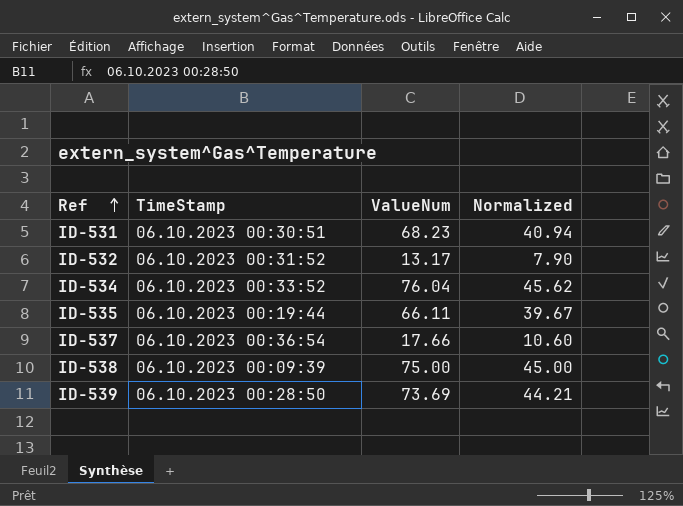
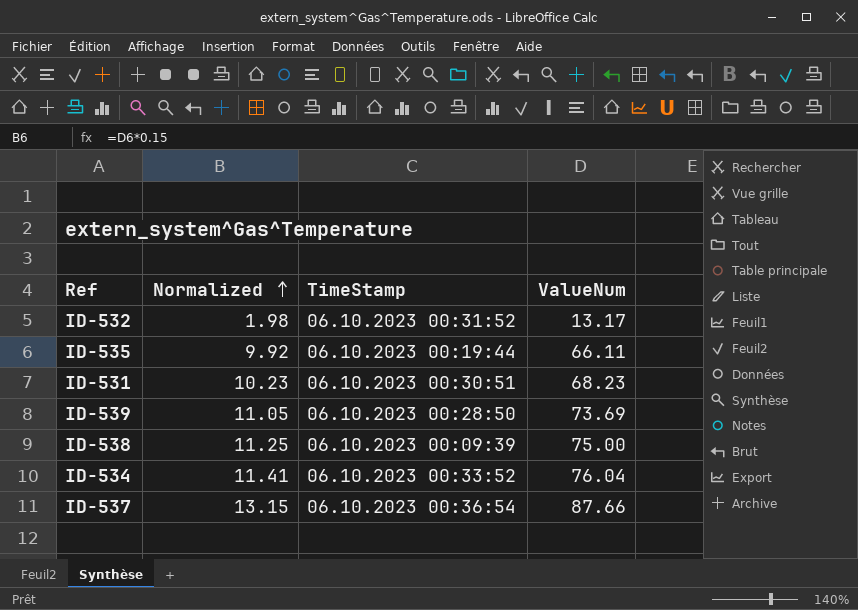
row order: Ref ascending -> Normalized ascending
column Normalized | formula: [ValueNum] * 0.6 -> [ValueNum] * 0.15
column Normalized | position: 4 -> 2
ID-537 | ValueNum: 17.66 -> 87.66

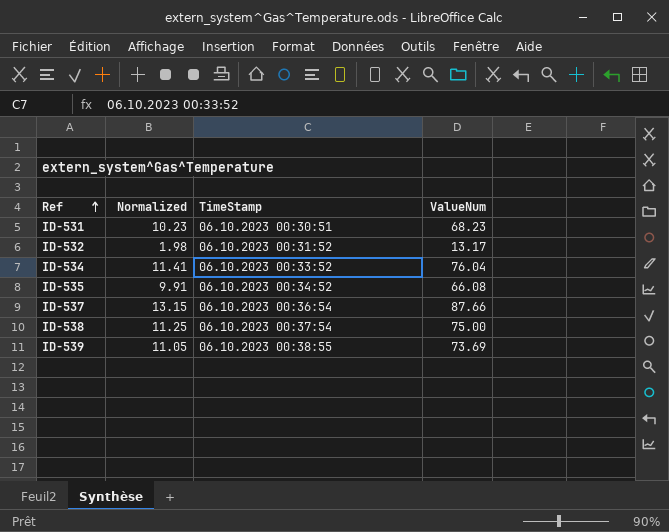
row order: Normalized ascending -> Ref ascending
ID-535 | Normalized: 9.92 -> 9.91
ID-535 | TimeStamp: 06.10.2023 00:19:44 -> 06.10.2023 00:34:52
ID-535 | ValueNum: 66.11 -> 66.08
ID-538 | TimeStamp: 06.10.2023 00:09:39 -> 06.10.2023 00:37:54
ID-539 | TimeStamp: 06.10.2023 00:28:50 -> 06.10.2023 00:38:55

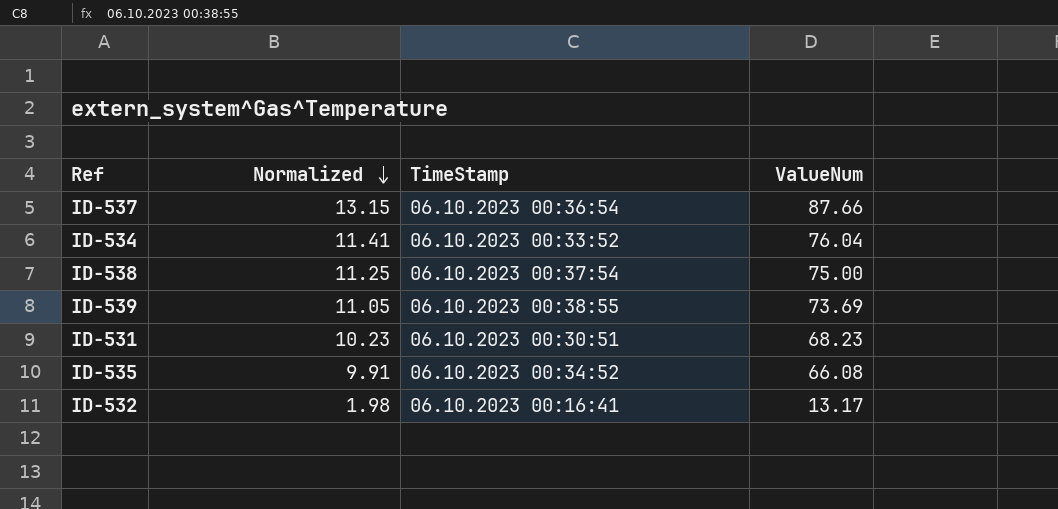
row order: Ref ascending -> Normalized descending
ID-532 | TimeStamp: 06.10.2023 00:31:52 -> 06.10.2023 00:16:41

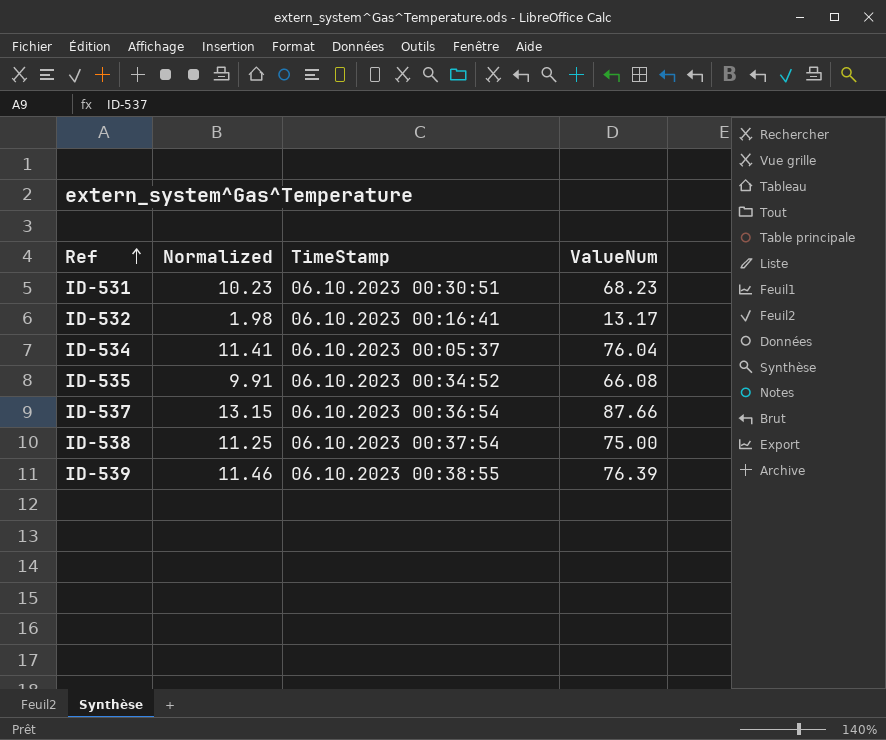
row order: Normalized descending -> Ref ascending
ID-534 | TimeStamp: 06.10.2023 00:33:52 -> 06.10.2023 00:05:37
ID-539 | Normalized: 11.05 -> 11.46
ID-539 | ValueNum: 73.69 -> 76.39

